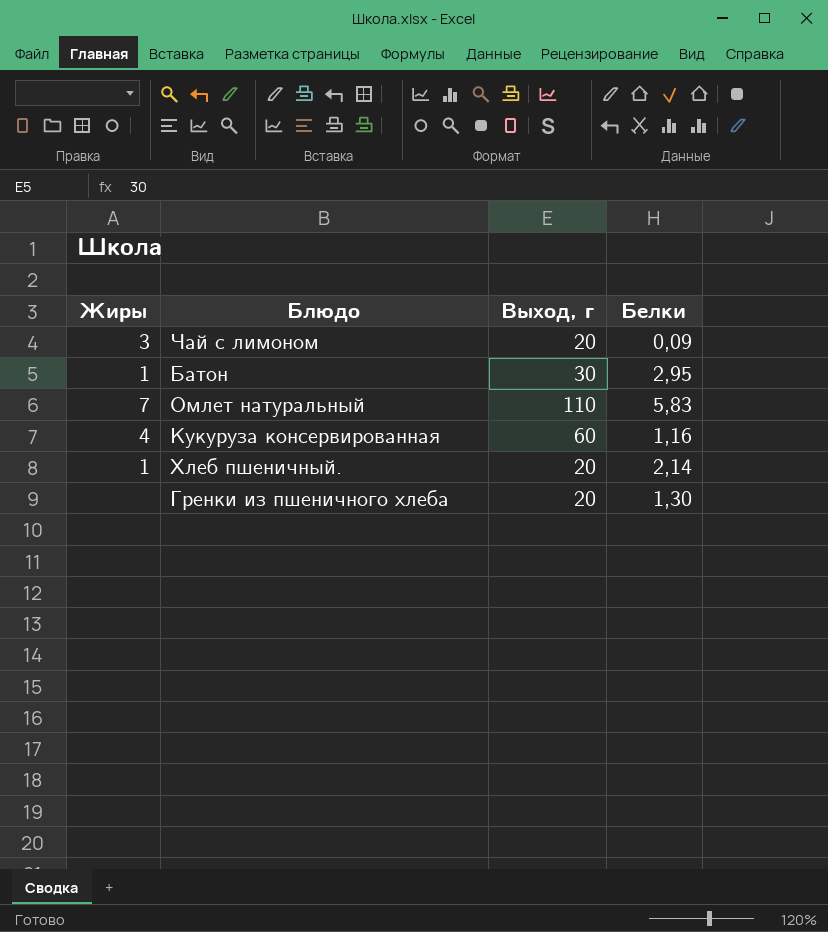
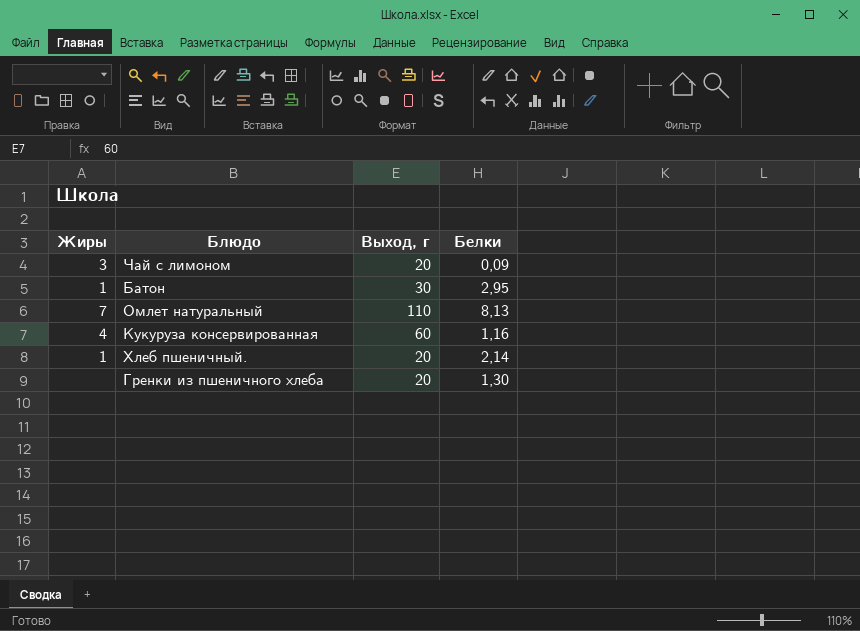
Омлет натуральный | Белки: 5,83 -> 8,13

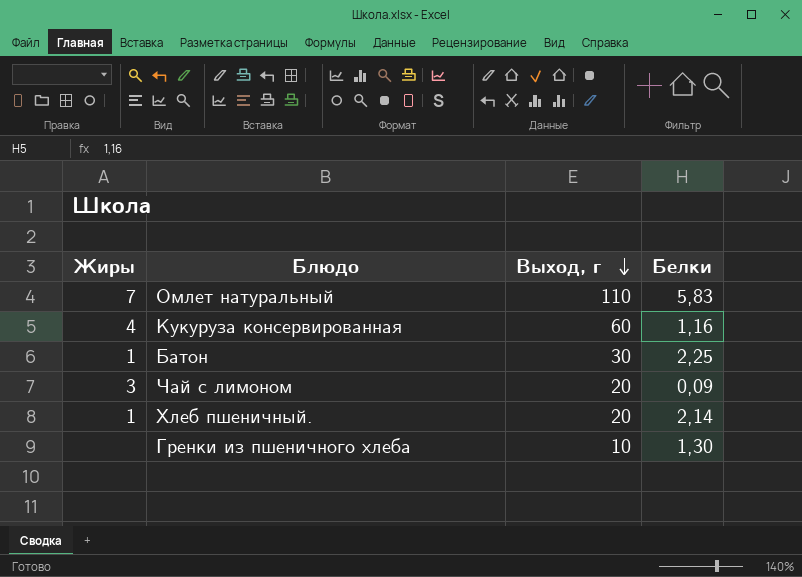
row order: none -> Выход, г descending
Омлет натуральный | Белки: 8,13 -> 5,83
Батон | Белки: 2,95 -> 2,25
Гренки из пшеничного хлеба | Выход, г: 20 -> 10

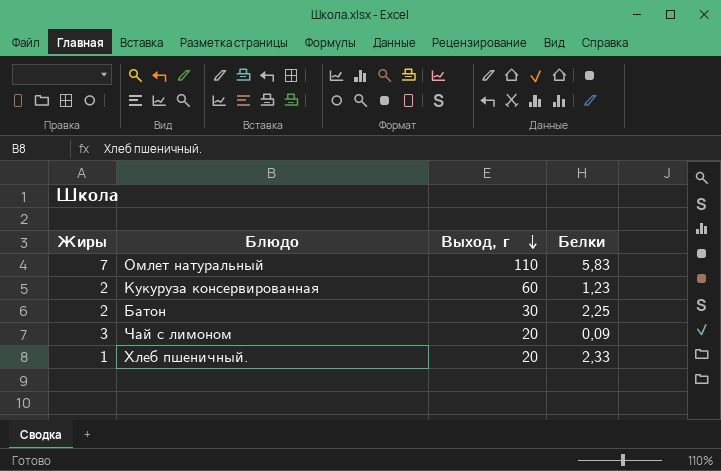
row Гренки из пшеничного хлеба: none | 10 | 1,30 -> none
Кукуруза консервированная | Жиры: 4 -> 2
Кукуруза консервированная | Белки: 1,16 -> 1,23
Батон | Жиры: 1 -> 2
Хлеб пшеничный. | Белки: 2,14 -> 2,33

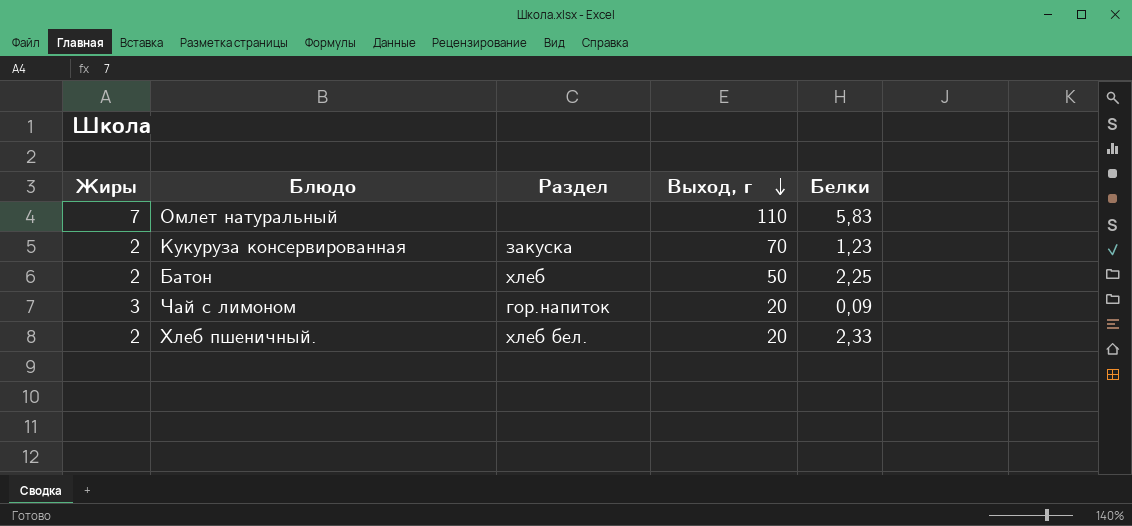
column Раздел | position: none -> 3
Кукуруза консервированная | Выход, г: 60 -> 70
Батон | Выход, г: 30 -> 50
Хлеб пшеничный. | Жиры: 1 -> 2

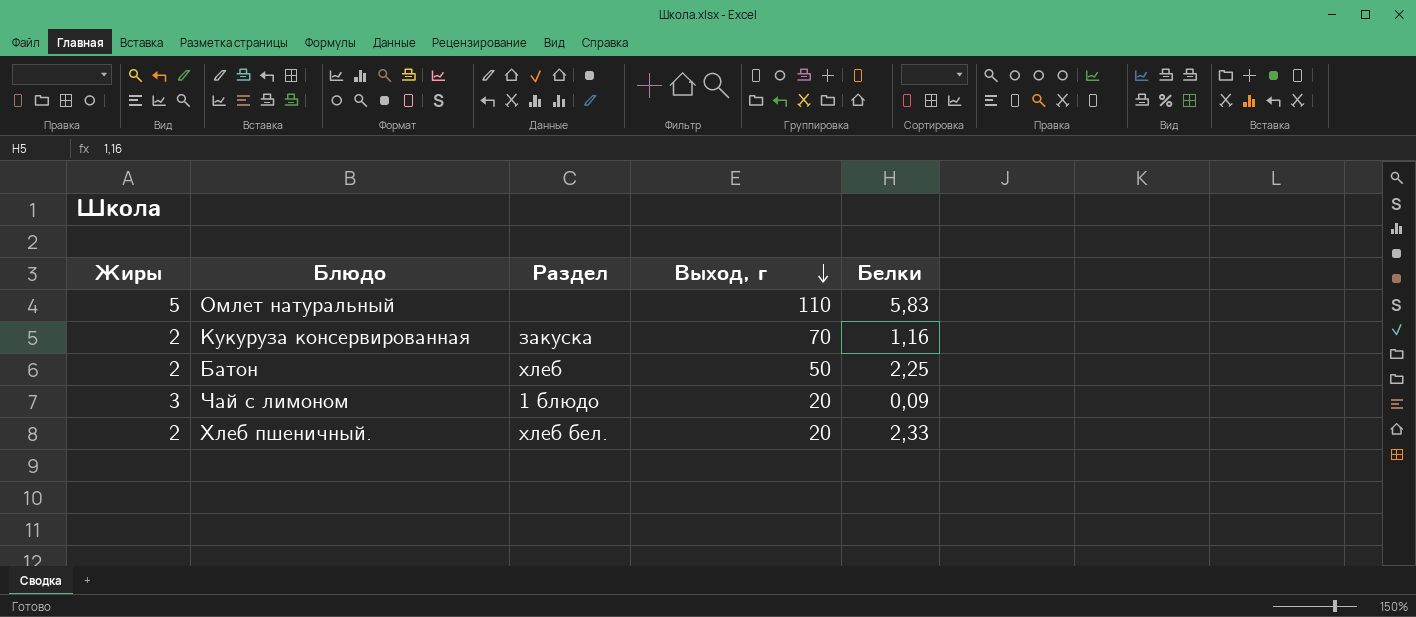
Омлет натуральный | Жиры: 7 -> 5
Кукуруза консервированная | Белки: 1,23 -> 1,16
Чай с лимоном | Раздел: гор.напиток -> 1 блюдо

